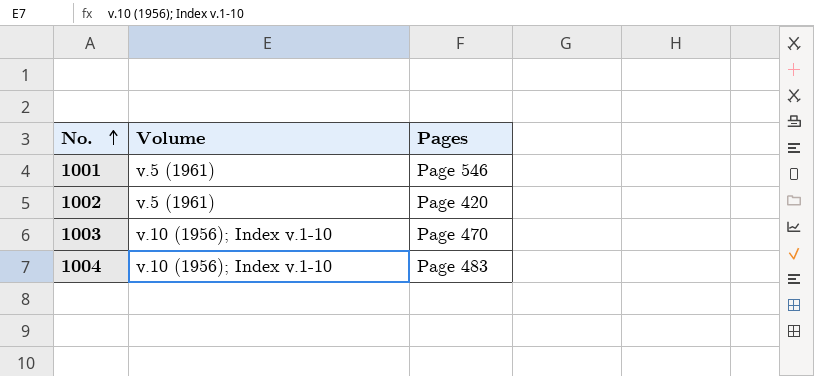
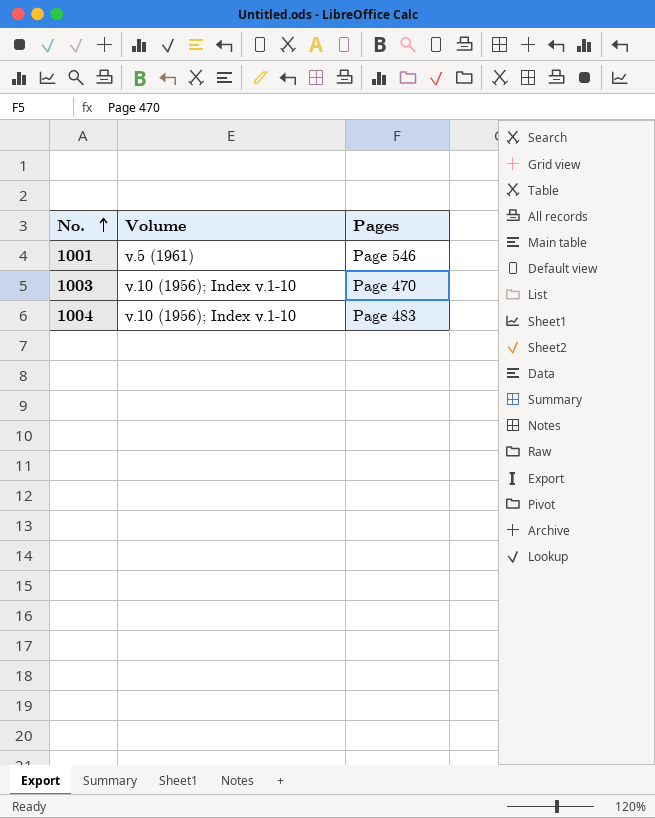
row 1002: v.5 (1961) | Page 420 -> none

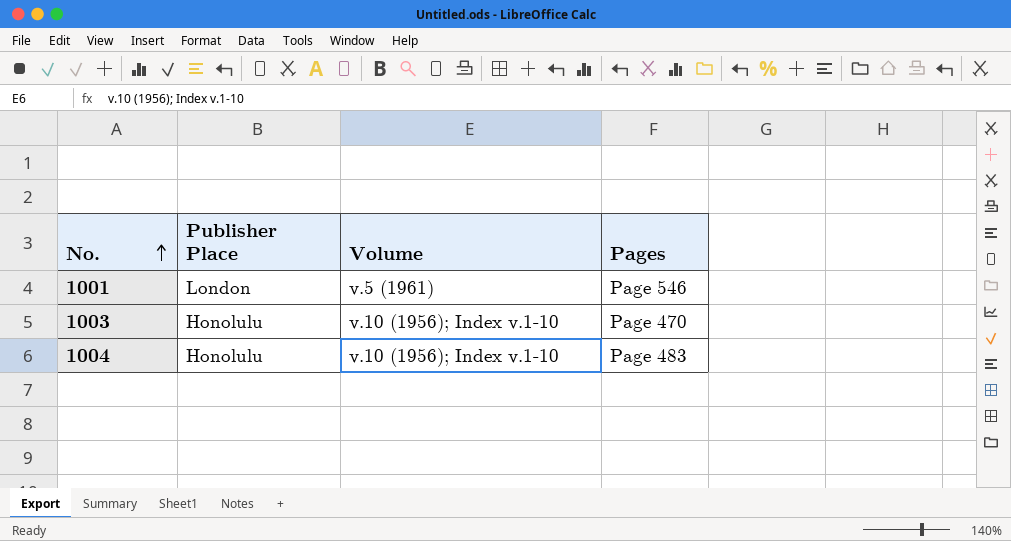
column Publisher Place | position: none -> 2

